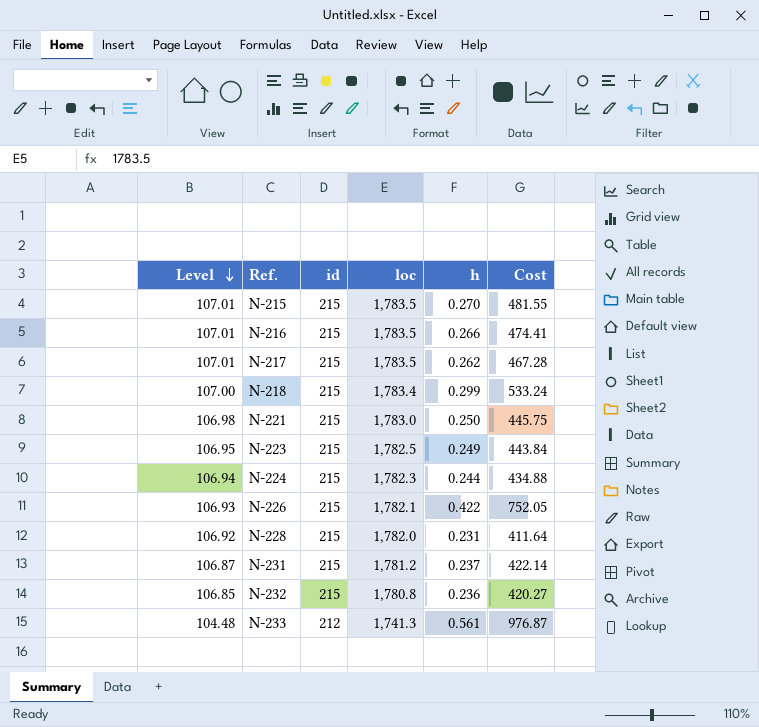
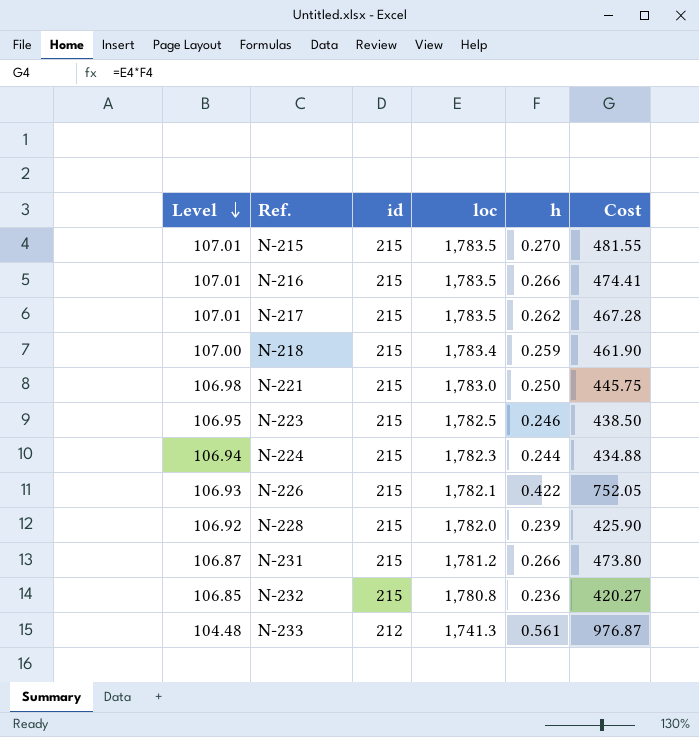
N-218 | h: 0.299 -> 0.259
N-218 | Cost: 533.24 -> 461.90
N-223 | h: 0.249 -> 0.246
N-223 | Cost: 443.84 -> 438.50
N-228 | h: 0.231 -> 0.239
N-228 | Cost: 411.64 -> 425.90
N-231 | h: 0.237 -> 0.266
N-231 | Cost: 422.14 -> 473.80

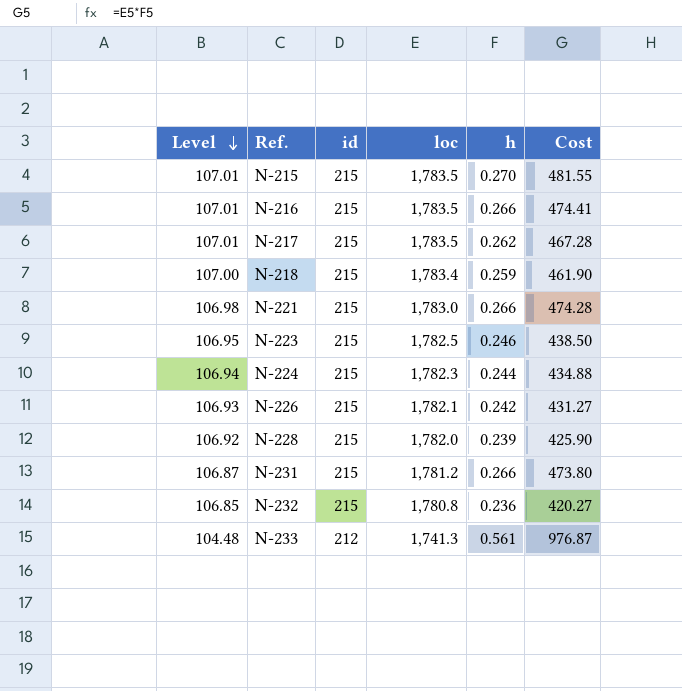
N-221 | h: 0.250 -> 0.266
N-221 | Cost: 445.75 -> 474.28
N-226 | h: 0.422 -> 0.242
N-226 | Cost: 752.05 -> 431.27

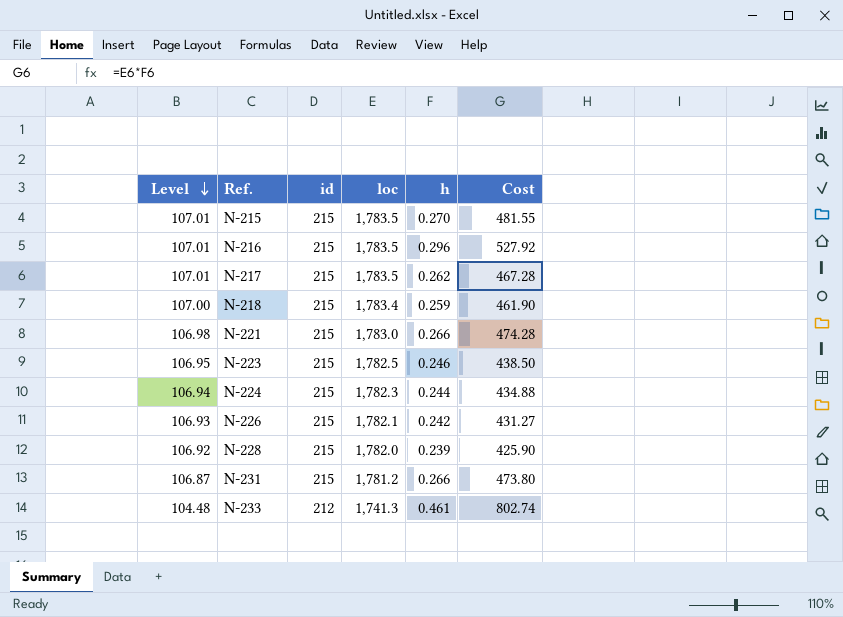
row N-232: 106.85 | 215 | 1,780.8 | 0.236 | 420.27 -> none
N-216 | h: 0.266 -> 0.296
N-216 | Cost: 474.41 -> 527.92
N-233 | h: 0.561 -> 0.461
N-233 | Cost: 976.87 -> 802.74

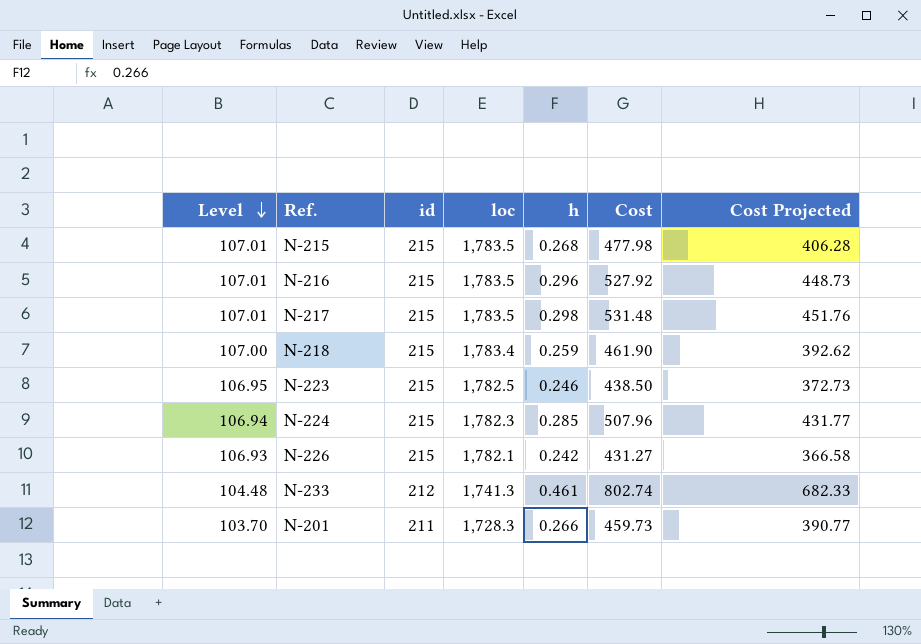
column Cost Projected | formula: none -> [Cost] * 0.85
row N-221: 106.98 | 215 | 1,783.0 | 0.266 | 474.28 -> none
row N-228: 106.92 | 215 | 1,782.0 | 0.239 | 425.90 -> none
row N-231: 106.87 | 215 | 1,781.2 | 0.266 | 473.80 -> none
N-215 | h: 0.270 -> 0.268
N-215 | Cost: 481.55 -> 477.98
N-217 | h: 0.262 -> 0.298
N-217 | Cost: 467.28 -> 531.48
N-224 | h: 0.244 -> 0.285
N-224 | Cost: 434.88 -> 507.96
row N-201: none -> 103.70 | 211 | 1,728.3 | 0.266 | 459.73 | 390.77

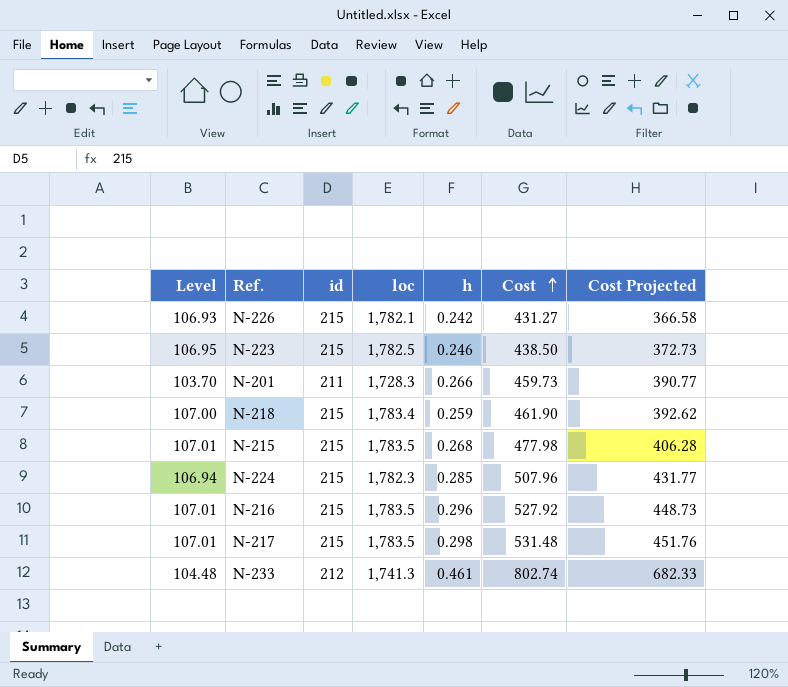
row order: Level descending -> Cost ascending

